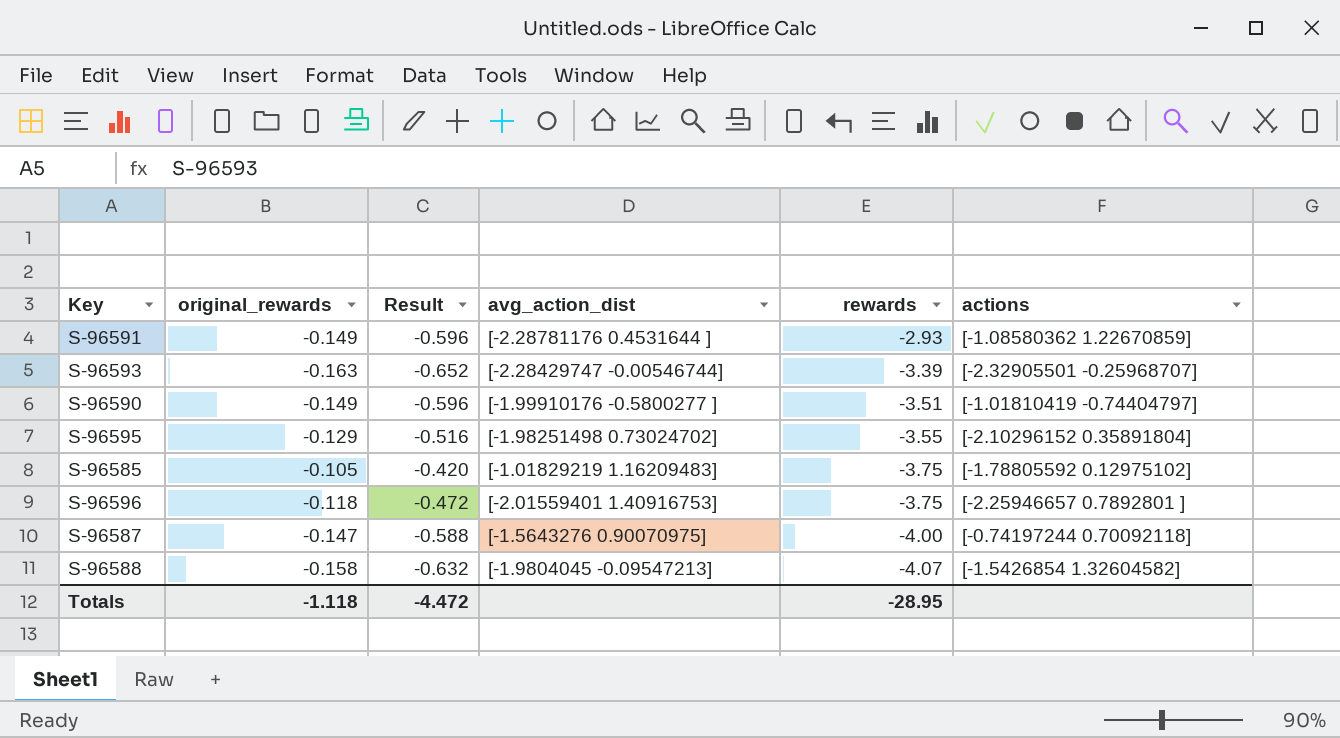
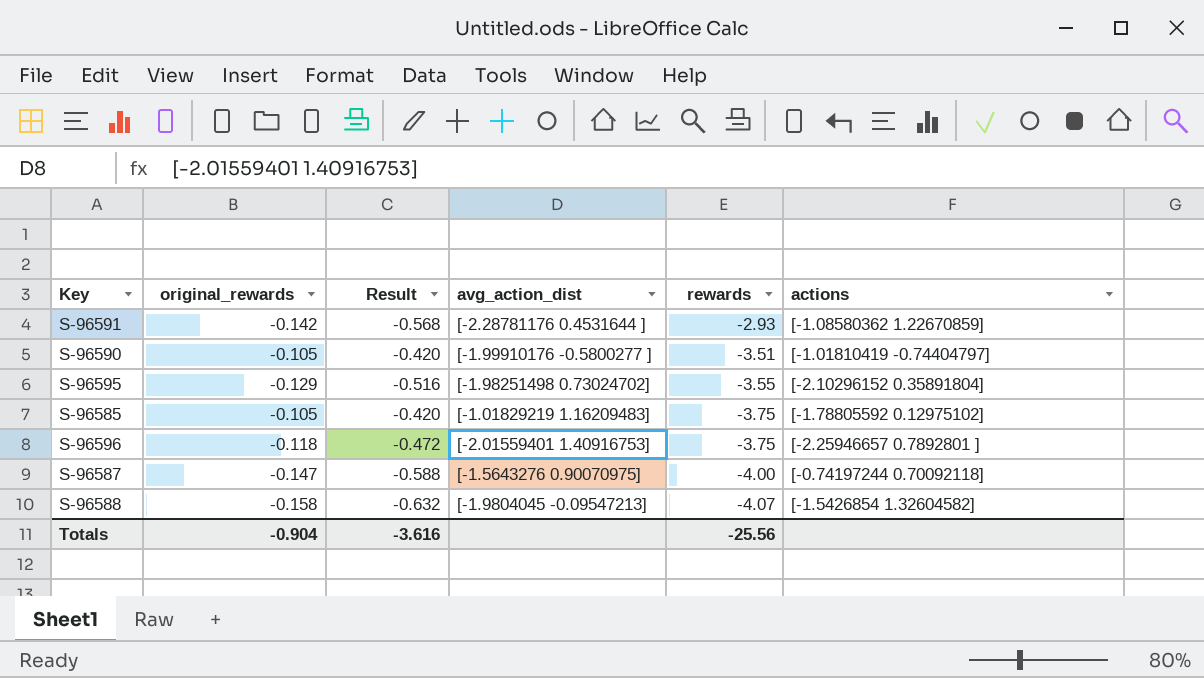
row S-96593: -0.163 | -0.652 | [-2.28429747 -0.00546744] | -3.39 | [-2.32905501 -0.25968707] -> none
S-96591 | original_rewards: -0.149 -> -0.142
S-96591 | Result: -0.596 -> -0.568
S-96590 | original_rewards: -0.149 -> -0.105
S-96590 | Result: -0.596 -> -0.420
Totals | original_rewards: -1.118 -> -0.904
Totals | Result: -4.472 -> -3.616
Totals | rewards: -28.95 -> -25.56

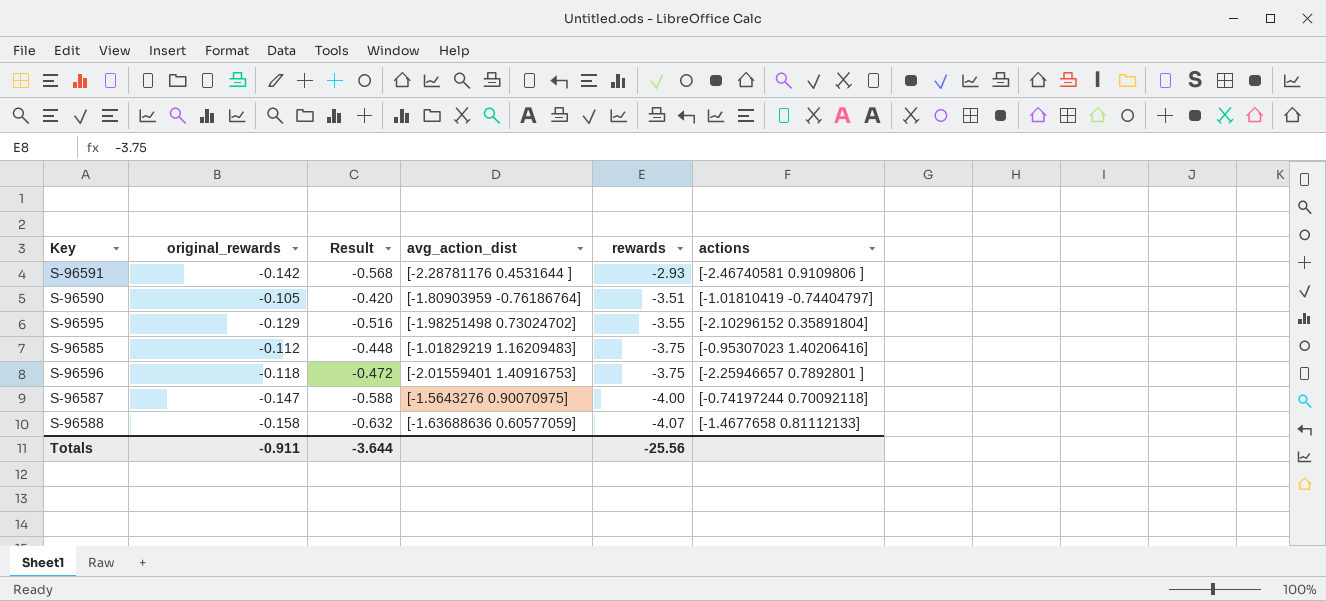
S-96591 | actions: [-1.08580362 1.22670859] -> [-2.46740581 0.9109806 ]
S-96590 | avg_action_dist: [-1.99910176 -0.5800277 ] -> [-1.80903959 -0.76186764]
S-96585 | original_rewards: -0.105 -> -0.112
S-96585 | Result: -0.420 -> -0.448
S-96585 | actions: [-1.78805592 0.12975102] -> [-0.95307023 1.40206416]
S-96588 | avg_action_dist: [-1.9804045 -0.09547213] -> [-1.63688636 0.60577059]
S-96588 | actions: [-1.5426854 1.32604582] -> [-1.4677658 0.81112133]
Totals | original_rewards: -0.904 -> -0.911
Totals | Result: -3.616 -> -3.644

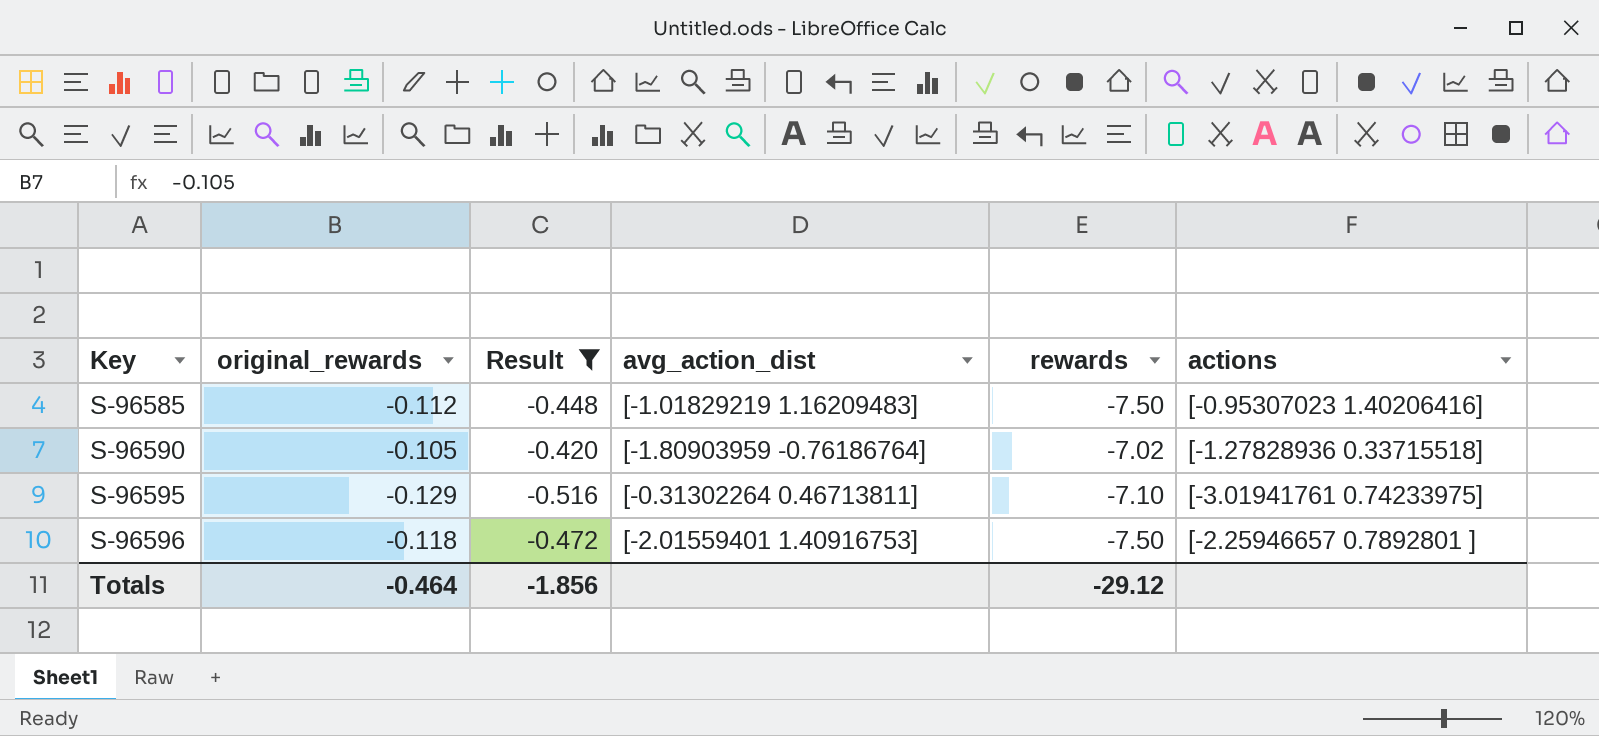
filter: none -> Result >= -0.516
row order: rewards descending -> Key ascending
S-96585 | rewards: -3.75 -> -7.50
S-96590 | rewards: -3.51 -> -7.02
S-96590 | actions: [-1.01810419 -0.74404797] -> [-1.27828936 0.33715518]
S-96595 | avg_action_dist: [-1.98251498 0.73024702] -> [-0.31302264 0.46713811]
S-96595 | rewards: -3.55 -> -7.10
S-96595 | actions: [-2.10296152 0.35891804] -> [-3.01941761 0.74233975]
S-96596 | rewards: -3.75 -> -7.50
Totals | original_rewards: -0.911 -> -0.464
Totals | Result: -3.644 -> -1.856
Totals | rewards: -25.56 -> -29.12

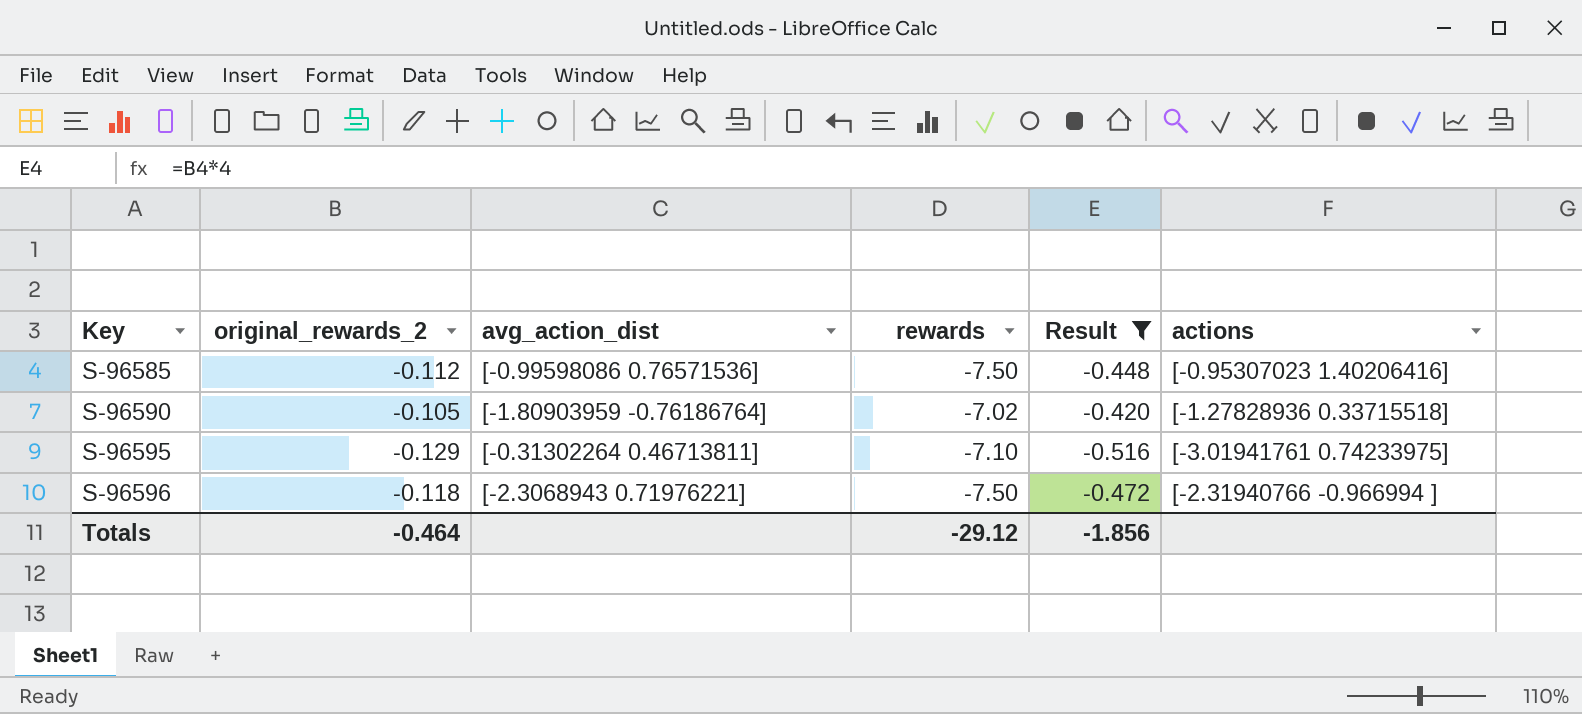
column name: original_rewards -> original_rewards_2
column Result | position: 3 -> 5
S-96585 | avg_action_dist: [-1.01829219 1.16209483] -> [-0.99598086 0.76571536]
S-96596 | avg_action_dist: [-2.01559401 1.40916753] -> [-2.3068943 0.71976221]
S-96596 | actions: [-2.25946657 0.7892801 ] -> [-2.31940766 -0.966994 ]

